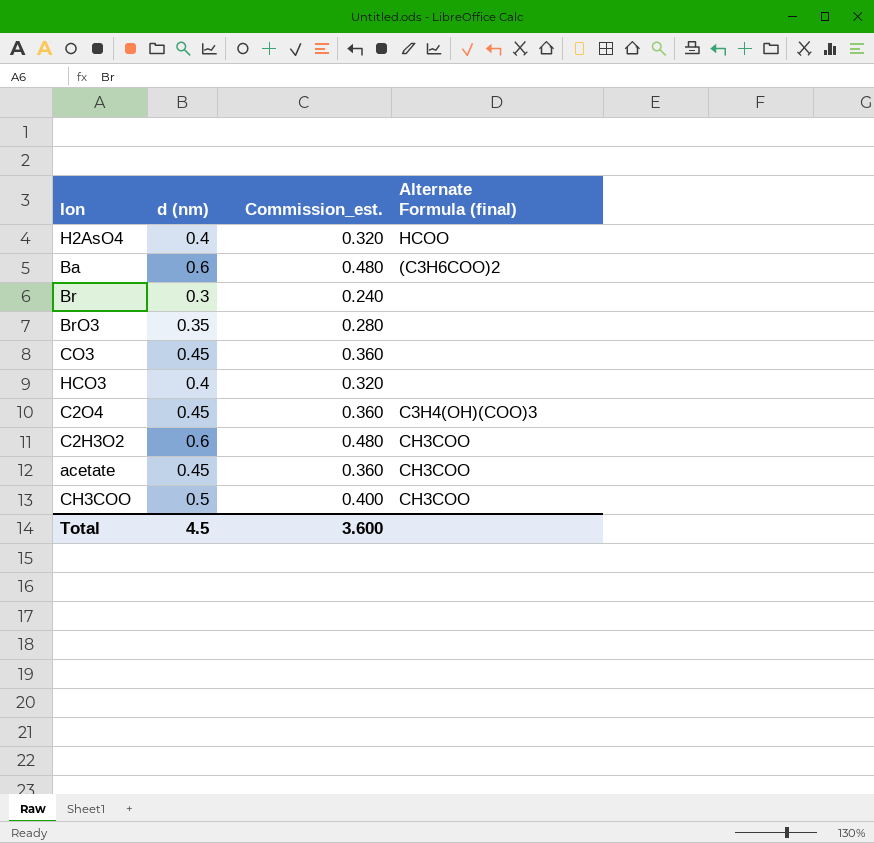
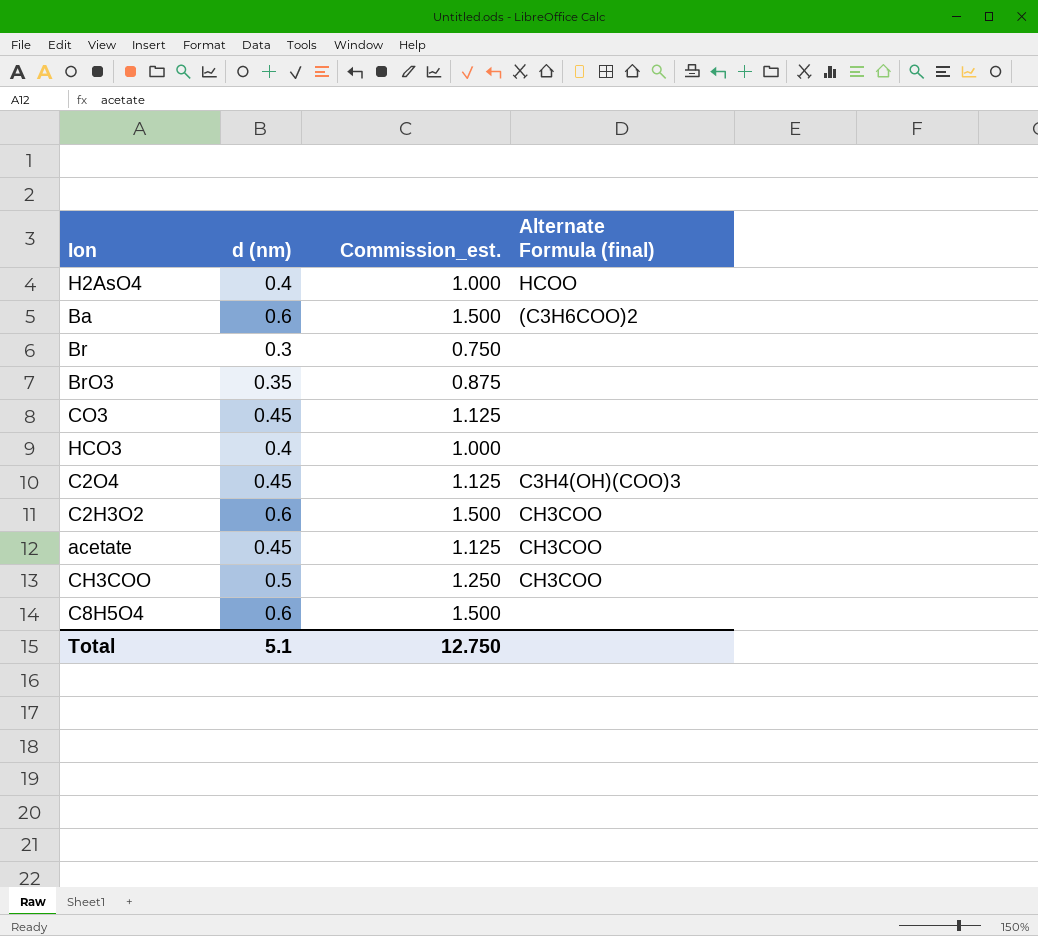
column Commission_est. | formula: [d (nm)] * 0.8 -> [d (nm)] * 2.5
row C8H5O4: none -> 0.6 | 1.500 | none
Total | d (nm): 4.5 -> 5.1
Total | Commission_est.: 3.600 -> 12.750

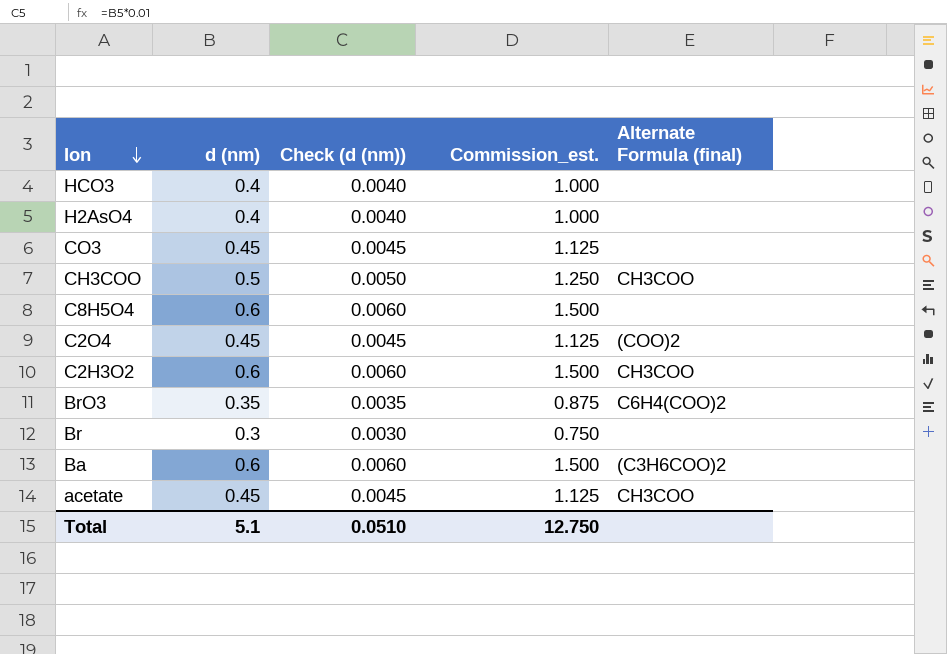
row order: none -> Ion descending
column Check (d (nm)) | formula: none -> [d (nm)] * 0.01
H2AsO4 | Alternate Formula (final): HCOO -> none
C2O4 | Alternate Formula (final): C3H4(OH)(COO)3 -> (COO)2
BrO3 | Alternate Formula (final): none -> C6H4(COO)2

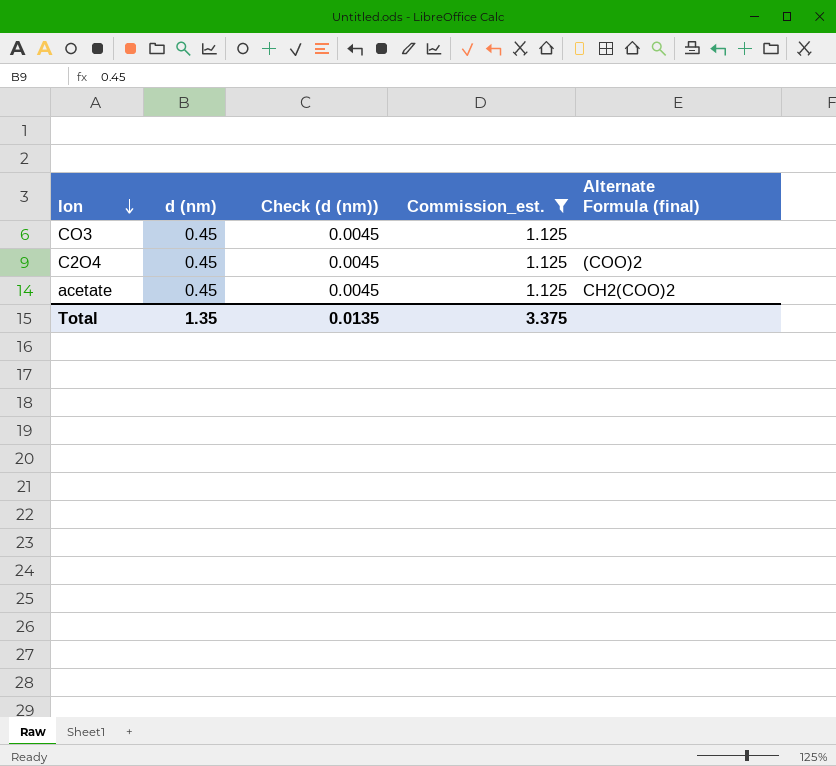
filter: none -> Commission_est. = 1.125
acetate | Alternate Formula (final): CH3COO -> CH2(COO)2
Total | d (nm): 5.1 -> 1.35
Total | Check (d (nm)): 0.0510 -> 0.0135
Total | Commission_est.: 12.750 -> 3.375

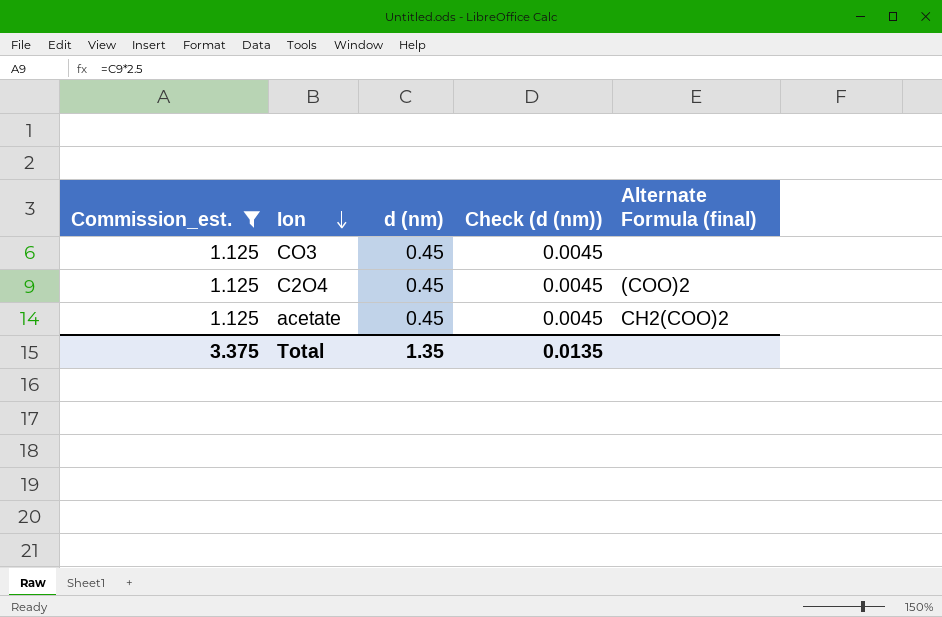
column Commission_est. | position: 4 -> 1

